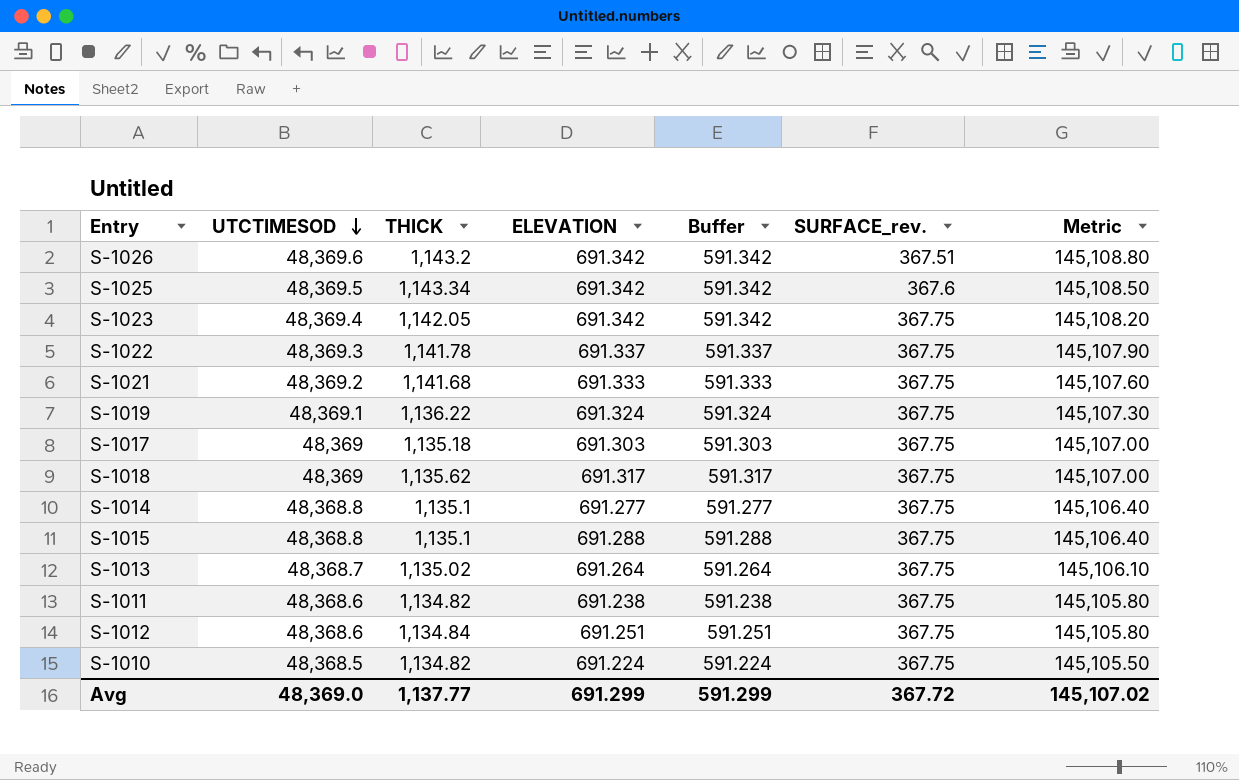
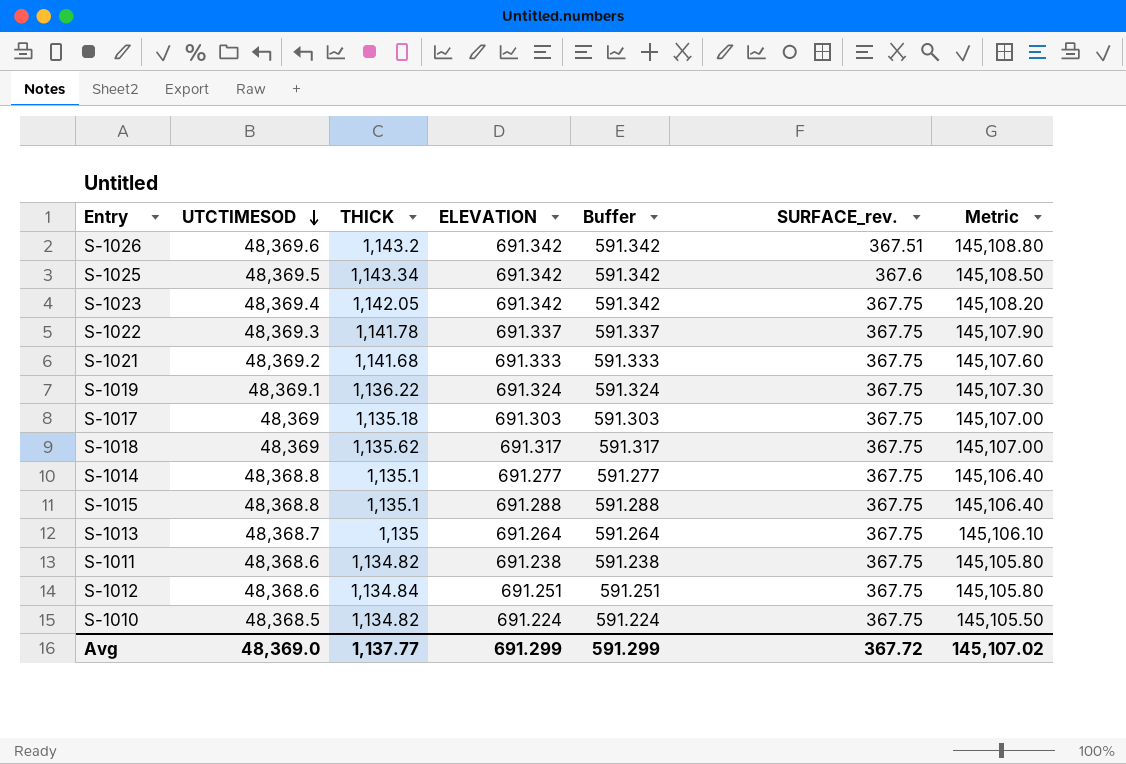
S-1013 | THICK: 1,135.02 -> 1,135

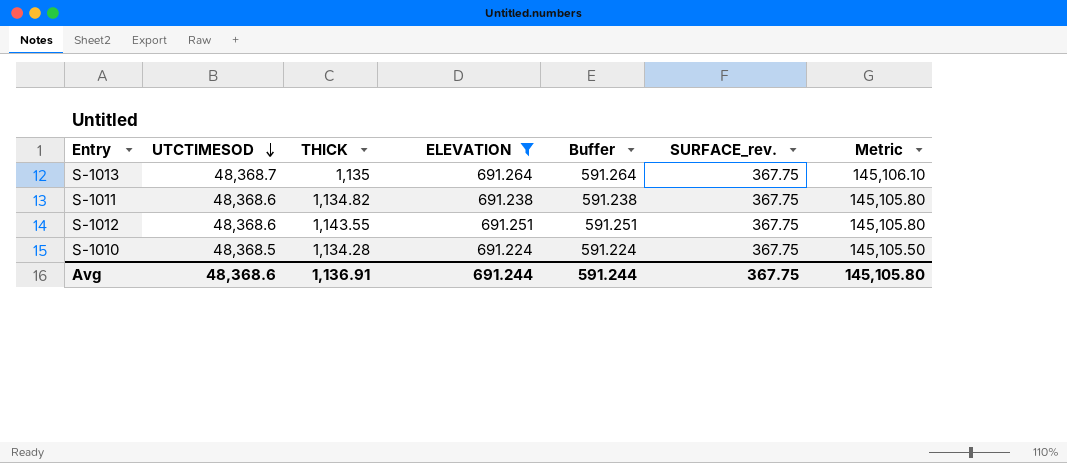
filter: none -> ELEVATION <= 691.264
S-1012 | THICK: 1,134.84 -> 1,143.55
S-1010 | THICK: 1,134.82 -> 1,134.28
Avg | UTCTIMESOD: 48,369.0 -> 48,368.6
Avg | THICK: 1,137.77 -> 1,136.91
Avg | ELEVATION: 691.299 -> 691.244
Avg | Buffer: 591.299 -> 591.244
Avg | SURFACE_rev.: 367.72 -> 367.75
Avg | Metric: 145,107.02 -> 145,105.80

